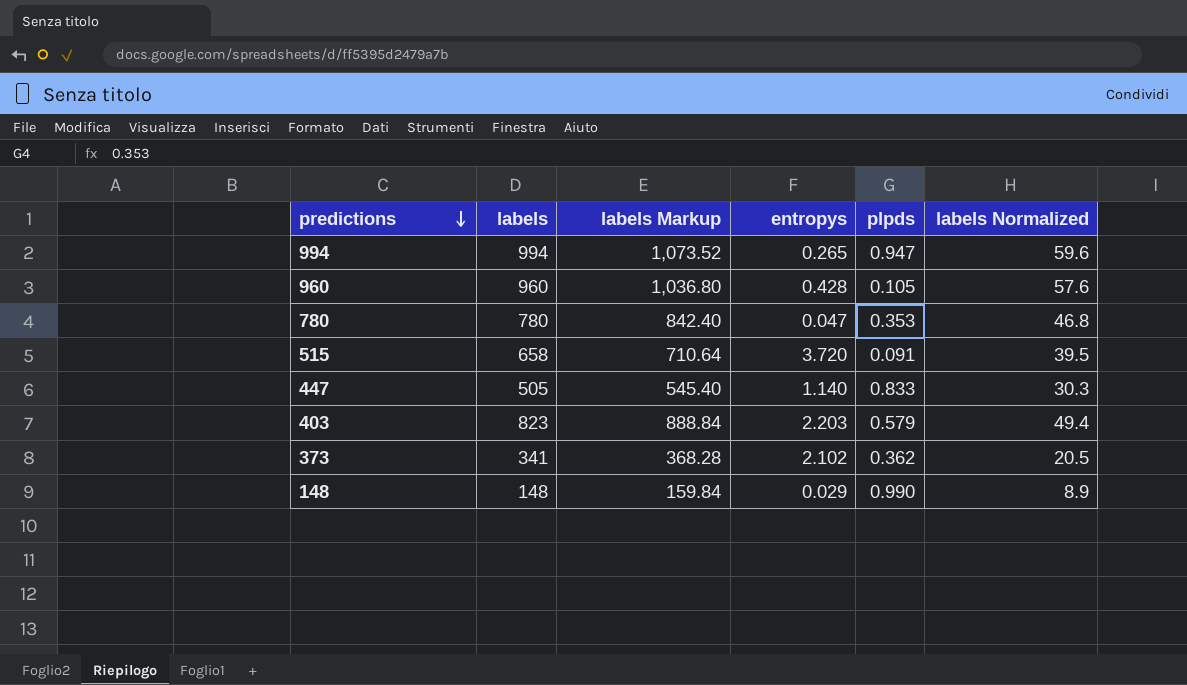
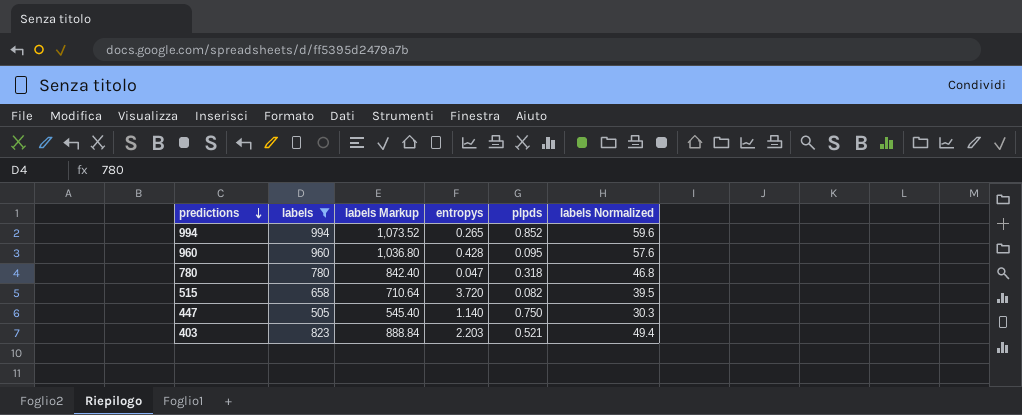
filter: none -> labels >= 505
994 | plpds: 0.947 -> 0.852
960 | plpds: 0.105 -> 0.095
780 | plpds: 0.353 -> 0.318
515 | plpds: 0.091 -> 0.082
447 | plpds: 0.833 -> 0.750
403 | plpds: 0.579 -> 0.521

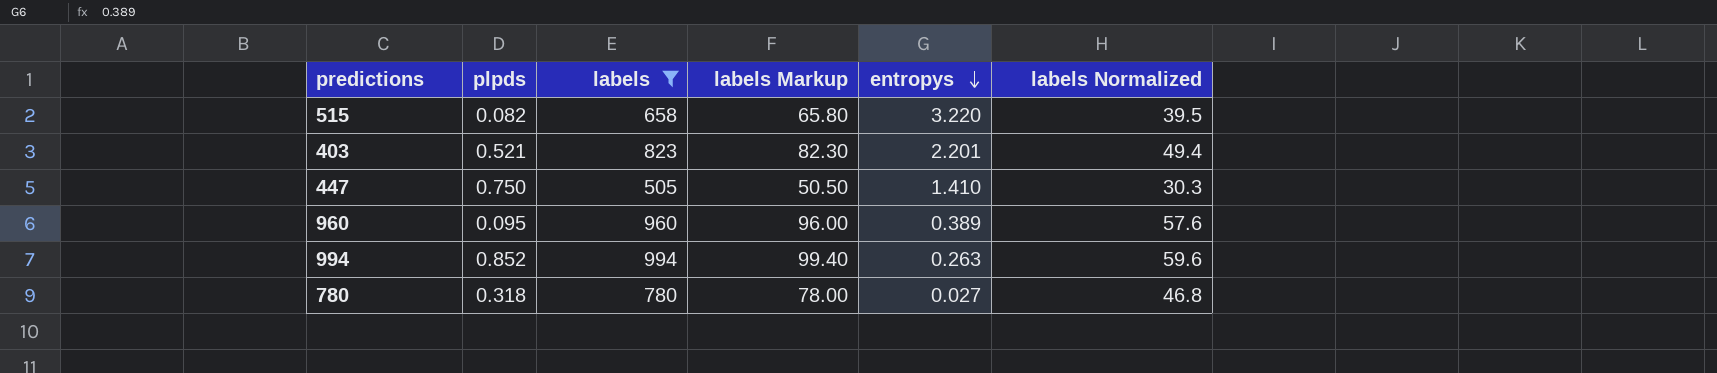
row order: predictions descending -> entropys descending
column plpds | position: 5 -> 2
column labels Markup | formula: [labels] * 1.08 -> [labels] * 0.1
515 | entropys: 3.720 -> 3.220
403 | entropys: 2.203 -> 2.201
447 | entropys: 1.140 -> 1.410
960 | entropys: 0.428 -> 0.389
994 | entropys: 0.265 -> 0.263
780 | entropys: 0.047 -> 0.027

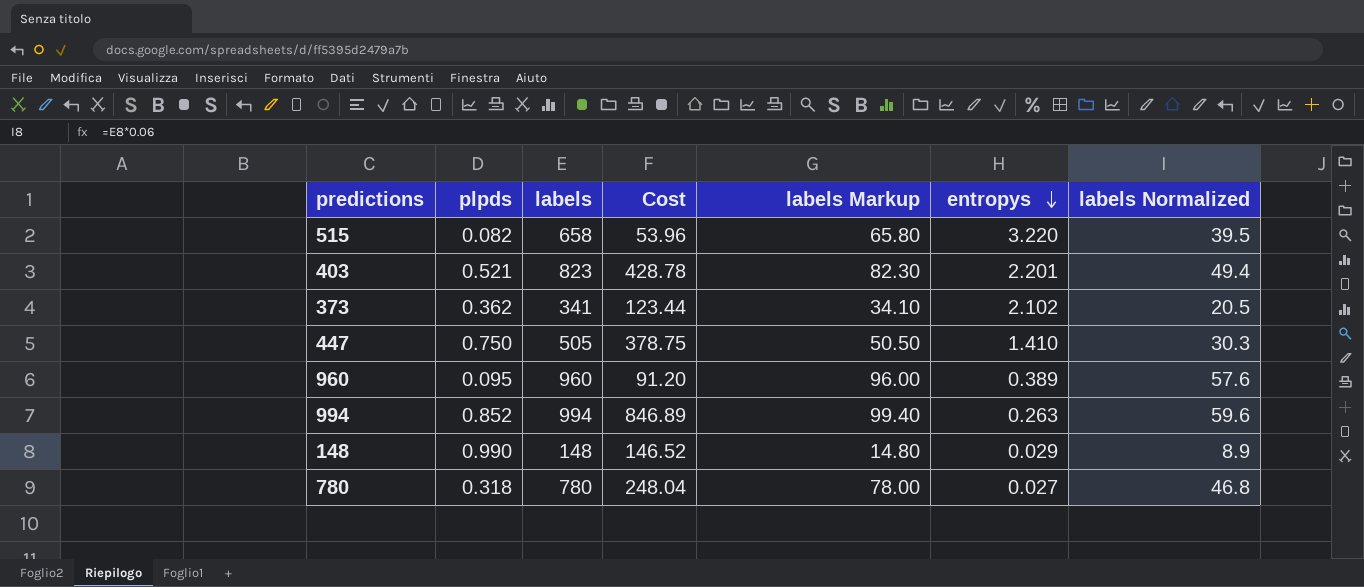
filter: labels >= 505 -> none
column Cost | formula: none -> [plpds] * [labels]

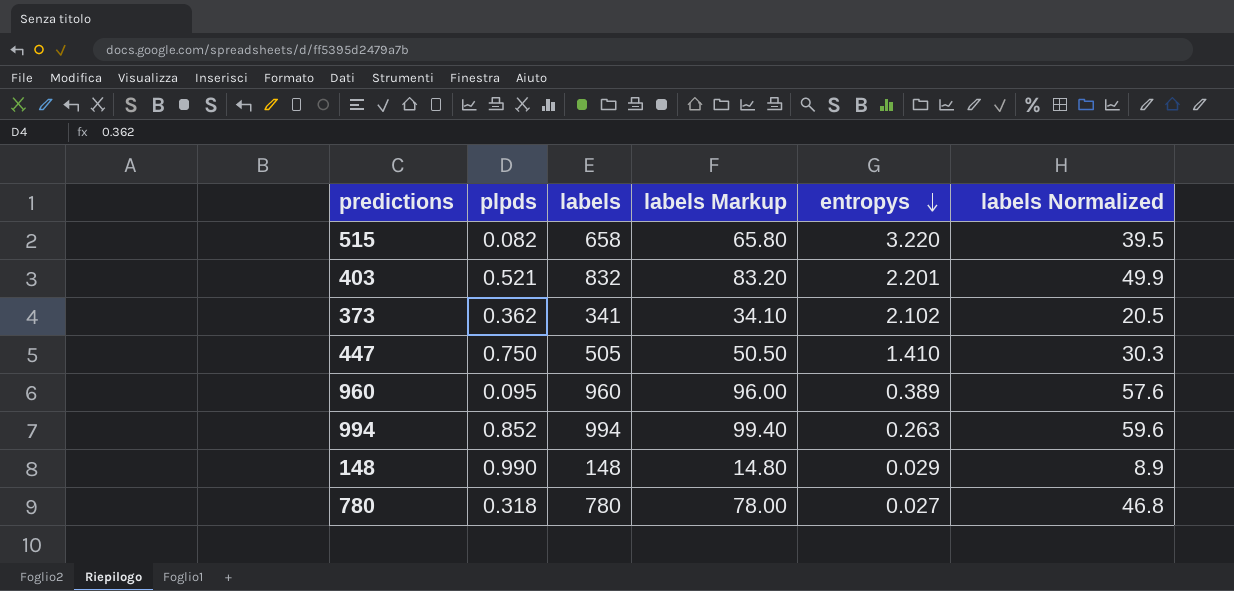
column Cost | formula: [plpds] * [labels] -> none
403 | labels: 823 -> 832
403 | labels Markup: 82.30 -> 83.20
403 | labels Normalized: 49.4 -> 49.9

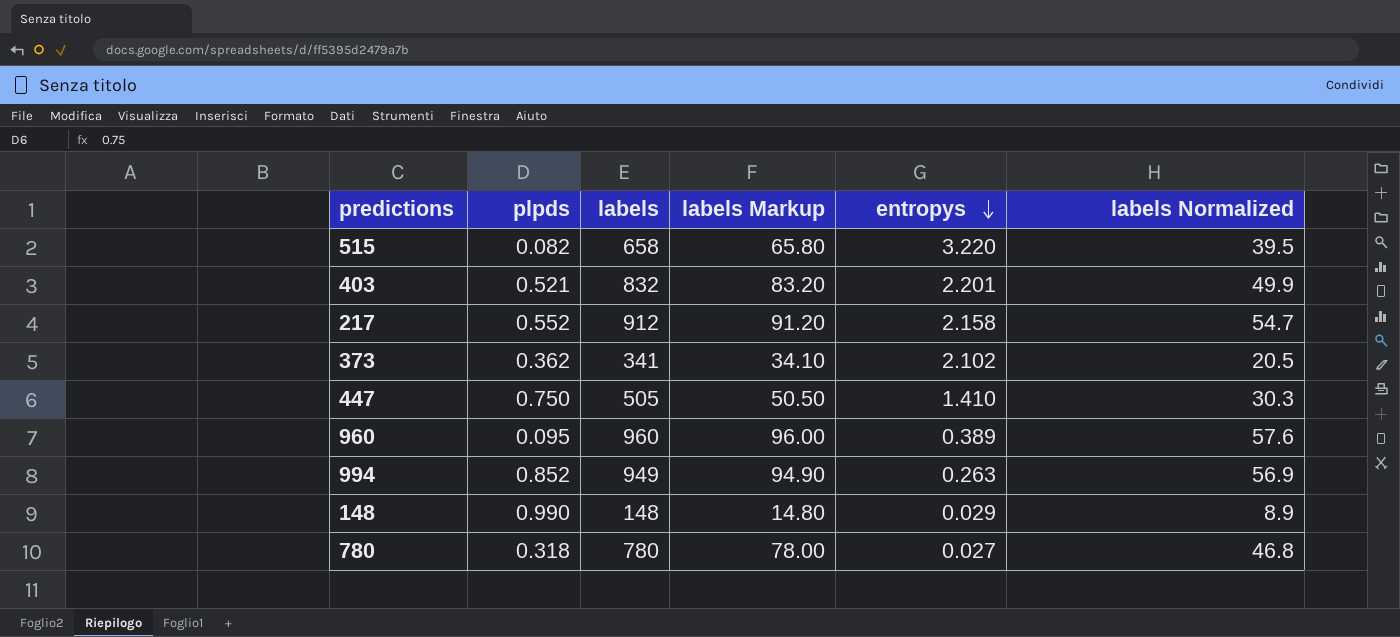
row 217: none -> 0.552 | 912 | 91.20 | 2.158 | 54.7
994 | labels: 994 -> 949
994 | labels Markup: 99.40 -> 94.90
994 | labels Normalized: 59.6 -> 56.9

